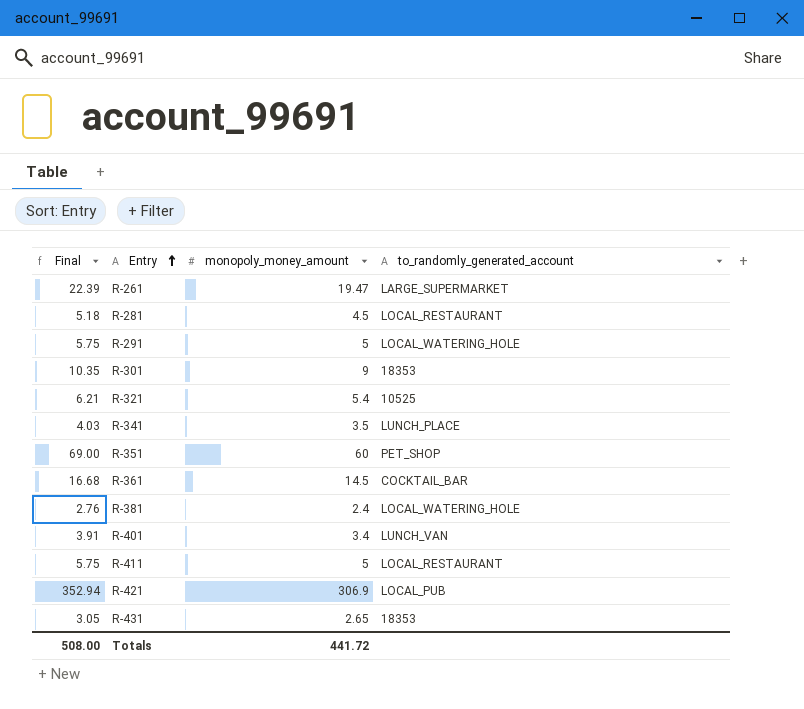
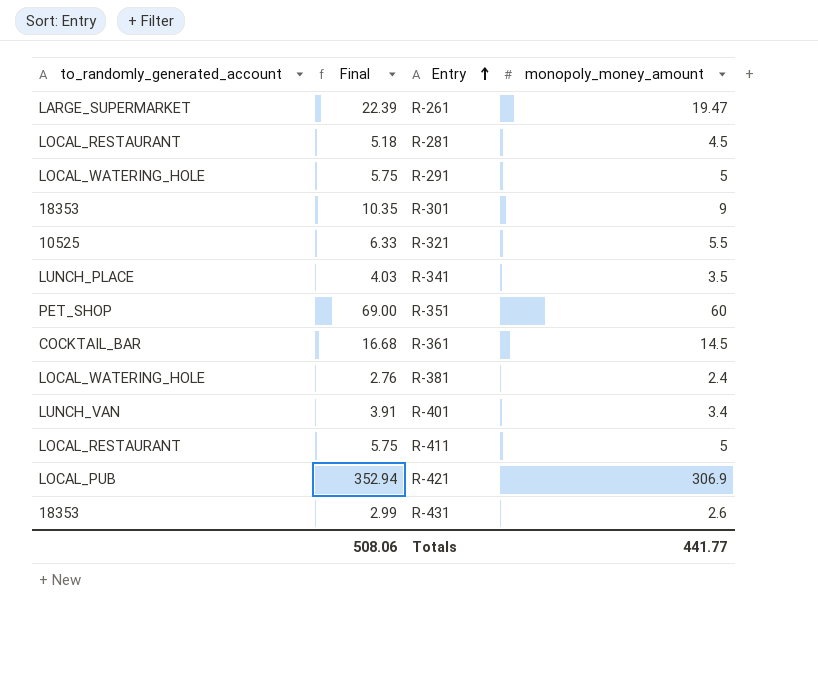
column to_randomly_generated_account | position: 4 -> 1
R-321 | Final: 6.21 -> 6.33
R-321 | monopoly_money_amount: 5.4 -> 5.5
R-431 | Final: 3.05 -> 2.99
R-431 | monopoly_money_amount: 2.65 -> 2.6
Totals | Final: 508.00 -> 508.06
Totals | monopoly_money_amount: 441.72 -> 441.77

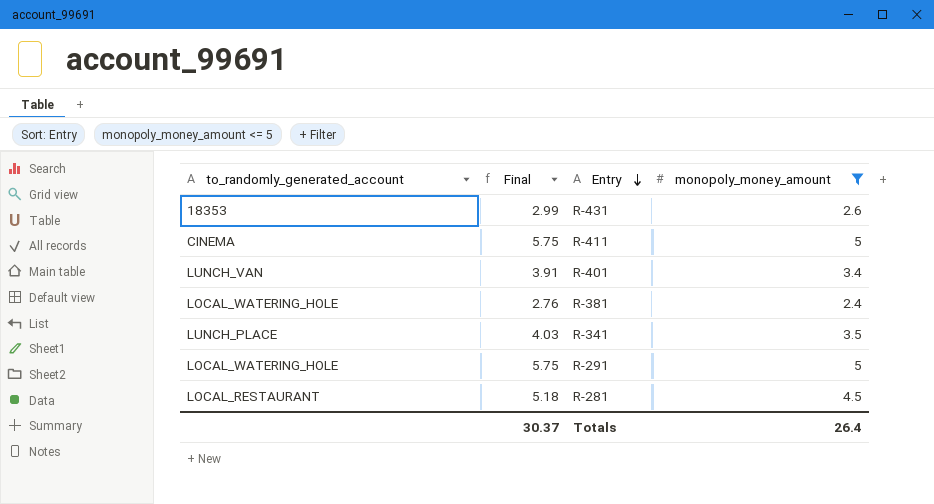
filter: none -> monopoly_money_amount <= 5
row order: Entry ascending -> Entry descending
R-411 | to_randomly_generated_account: LOCAL_RESTAURANT -> CINEMA
Totals | Final: 508.06 -> 30.37
Totals | monopoly_money_amount: 441.77 -> 26.4

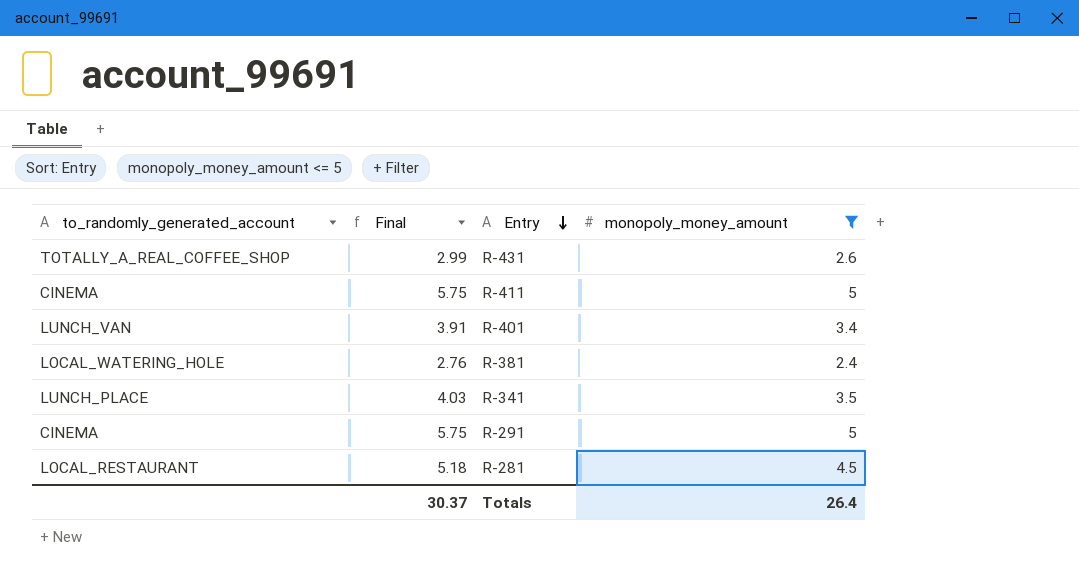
R-431 | to_randomly_generated_account: 18353 -> TOTALLY_A_REAL_COFFEE_SHOP
R-291 | to_randomly_generated_account: LOCAL_WATERING_HOLE -> CINEMA

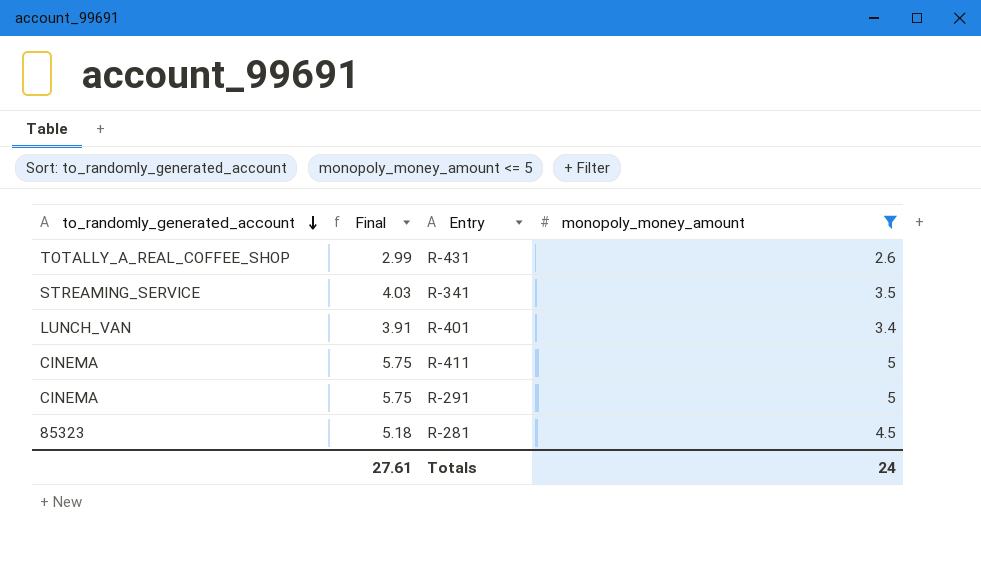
row order: Entry descending -> to_randomly_generated_account descending
row R-381: LOCAL_WATERING_HOLE | 2.76 | 2.4 -> none
R-341 | to_randomly_generated_account: LUNCH_PLACE -> STREAMING_SERVICE
R-281 | to_randomly_generated_account: LOCAL_RESTAURANT -> 85323
Totals | Final: 30.37 -> 27.61
Totals | monopoly_money_amount: 26.4 -> 24

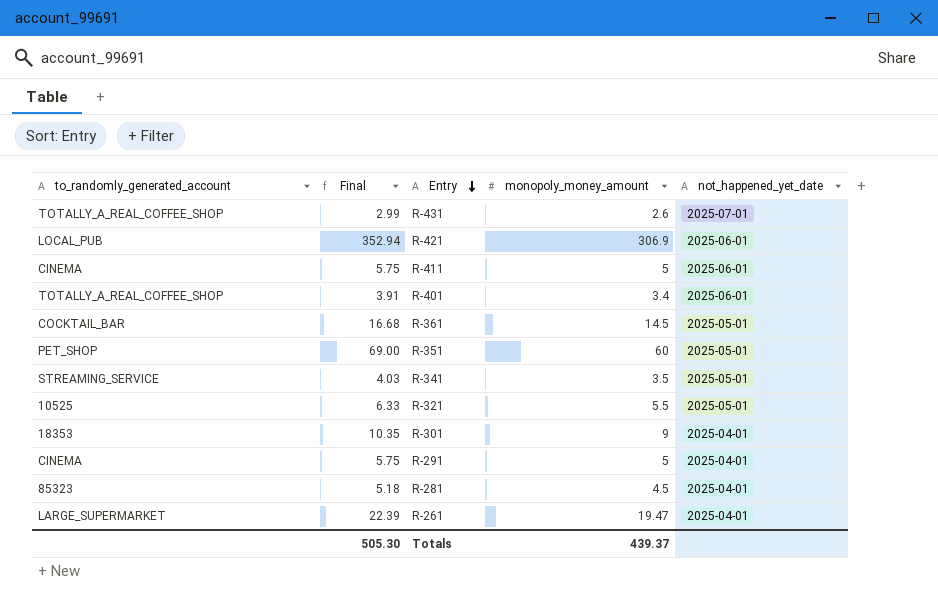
filter: monopoly_money_amount <= 5 -> none
row order: to_randomly_generated_account descending -> Entry descending
column not_happened_yet_date | position: none -> 5
R-401 | to_randomly_generated_account: LUNCH_VAN -> TOTALLY_A_REAL_COFFEE_SHOP
Totals | Final: 27.61 -> 505.30
Totals | monopoly_money_amount: 24 -> 439.37

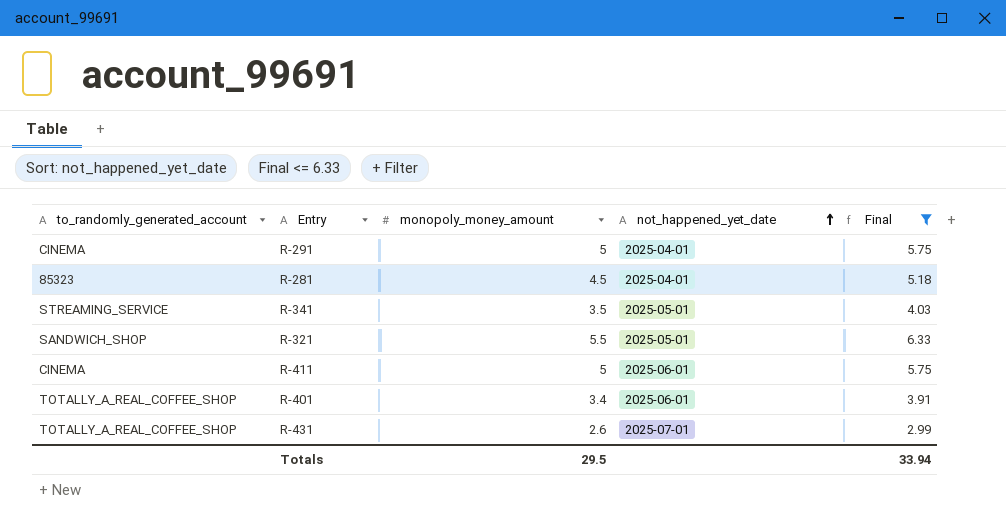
filter: none -> Final <= 6.33
row order: Entry descending -> not_happened_yet_date ascending
column Final | position: 2 -> 5
R-321 | to_randomly_generated_account: 10525 -> SANDWICH_SHOP
Totals | monopoly_money_amount: 439.37 -> 29.5
Totals | Final: 505.30 -> 33.94

